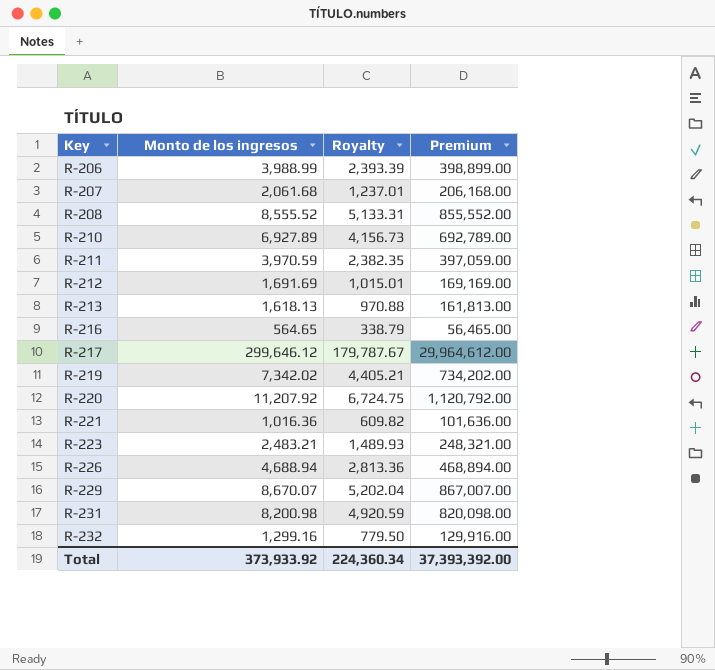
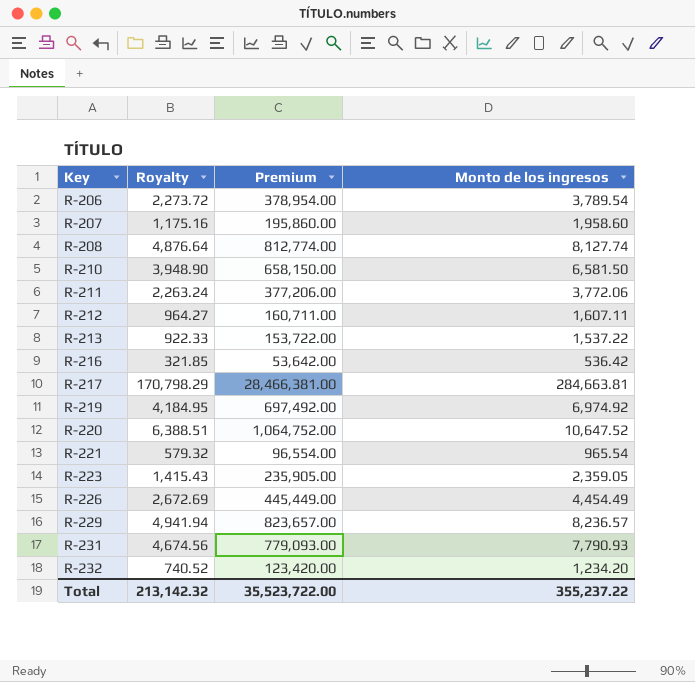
column Monto de los ingresos | position: 2 -> 4
R-206 | Royalty: 2,393.39 -> 2,273.72
R-206 | Premium: 398,899.00 -> 378,954.00
R-206 | Monto de los ingresos: 3,988.99 -> 3,789.54
R-207 | Royalty: 1,237.01 -> 1,175.16
R-207 | Premium: 206,168.00 -> 195,860.00
R-207 | Monto de los ingresos: 2,061.68 -> 1,958.60
R-208 | Royalty: 5,133.31 -> 4,876.64
R-208 | Premium: 855,552.00 -> 812,774.00
R-208 | Monto de los ingresos: 8,555.52 -> 8,127.74
R-210 | Royalty: 4,156.73 -> 3,948.90
R-210 | Premium: 692,789.00 -> 658,150.00
R-210 | Monto de los ingresos: 6,927.89 -> 6,581.50
R-211 | Royalty: 2,382.35 -> 2,263.24
R-211 | Premium: 397,059.00 -> 377,206.00
R-211 | Monto de los ingresos: 3,970.59 -> 3,772.06
R-212 | Royalty: 1,015.01 -> 964.27
R-212 | Premium: 169,169.00 -> 160,711.00
R-212 | Monto de los ingresos: 1,691.69 -> 1,607.11
R-213 | Royalty: 970.88 -> 922.33
R-213 | Premium: 161,813.00 -> 153,722.00
R-213 | Monto de los ingresos: 1,618.13 -> 1,537.22
R-216 | Royalty: 338.79 -> 321.85
R-216 | Premium: 56,465.00 -> 53,642.00
R-216 | Monto de los ingresos: 564.65 -> 536.42
R-217 | Royalty: 179,787.67 -> 170,798.29
R-217 | Premium: 29,964,612.00 -> 28,466,381.00
R-217 | Monto de los ingresos: 299,646.12 -> 284,663.81
R-219 | Royalty: 4,405.21 -> 4,184.95
R-219 | Premium: 734,202.00 -> 697,492.00
R-219 | Monto de los ingresos: 7,342.02 -> 6,974.92
R-220 | Royalty: 6,724.75 -> 6,388.51
R-220 | Premium: 1,120,792.00 -> 1,064,752.00
R-220 | Monto de los ingresos: 11,207.92 -> 10,647.52
R-221 | Royalty: 609.82 -> 579.32
R-221 | Premium: 101,636.00 -> 96,554.00
R-221 | Monto de los ingresos: 1,016.36 -> 965.54
R-223 | Royalty: 1,489.93 -> 1,415.43
R-223 | Premium: 248,321.00 -> 235,905.00
R-223 | Monto de los ingresos: 2,483.21 -> 2,359.05
R-226 | Royalty: 2,813.36 -> 2,672.69
R-226 | Premium: 468,894.00 -> 445,449.00
R-226 | Monto de los ingresos: 4,688.94 -> 4,454.49
R-229 | Royalty: 5,202.04 -> 4,941.94
R-229 | Premium: 867,007.00 -> 823,657.00
R-229 | Monto de los ingresos: 8,670.07 -> 8,236.57
R-231 | Royalty: 4,920.59 -> 4,674.56
R-231 | Premium: 820,098.00 -> 779,093.00
R-231 | Monto de los ingresos: 8,200.98 -> 7,790.93
R-232 | Royalty: 779.50 -> 740.52
R-232 | Premium: 129,916.00 -> 123,420.00
R-232 | Monto de los ingresos: 1,299.16 -> 1,234.20
Total | Royalty: 224,360.34 -> 213,142.32
Total | Premium: 37,393,392.00 -> 35,523,722.00
Total | Monto de los ingresos: 373,933.92 -> 355,237.22

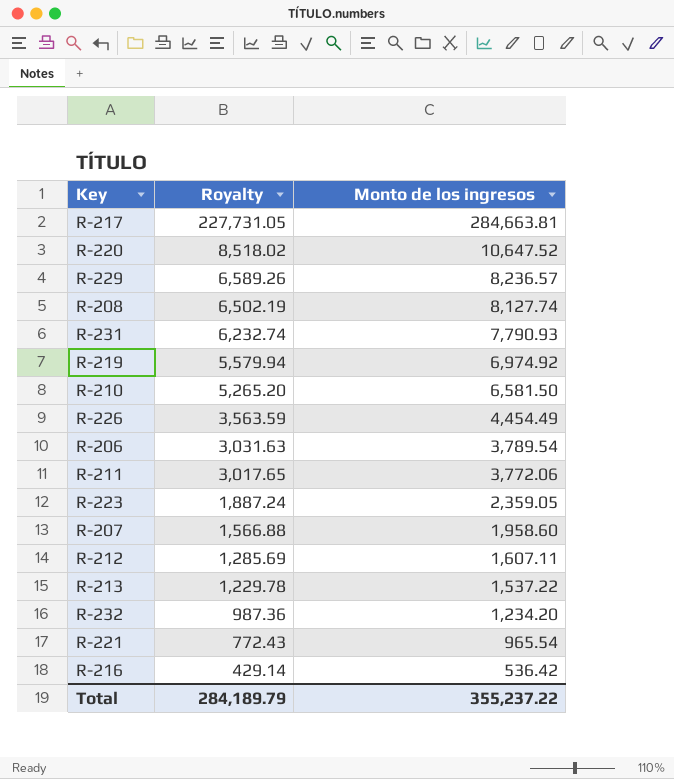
row order: Key ascending -> Royalty descending
column Premium | formula: [Monto de los ingresos] * 100 -> none
column Royalty | formula: [Monto de los ingresos] * 0.6 -> [Monto de los ingresos] * 0.8
Total | Royalty: 213,142.32 -> 284,189.79

